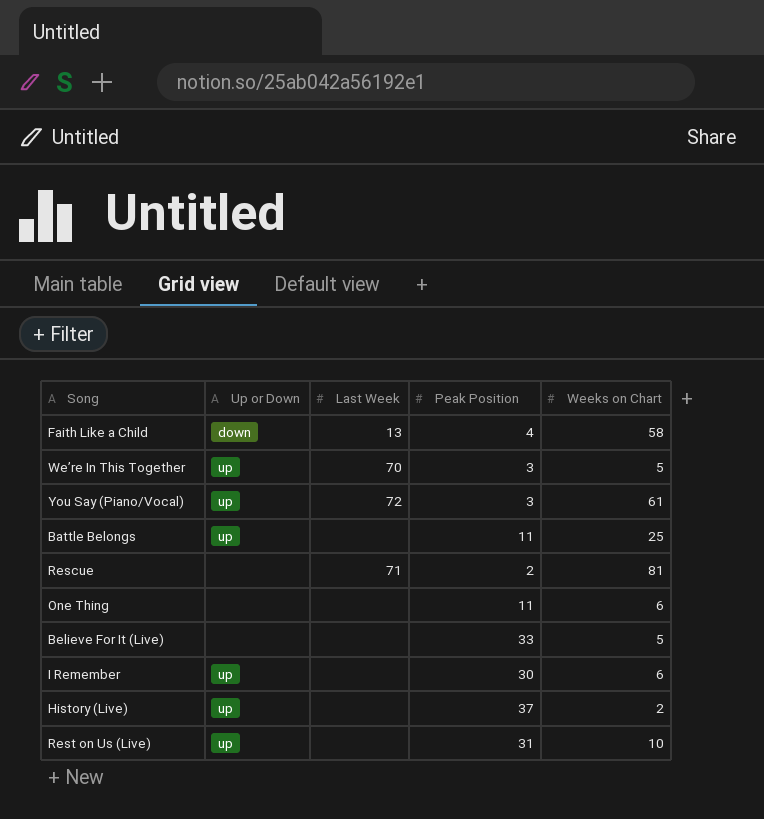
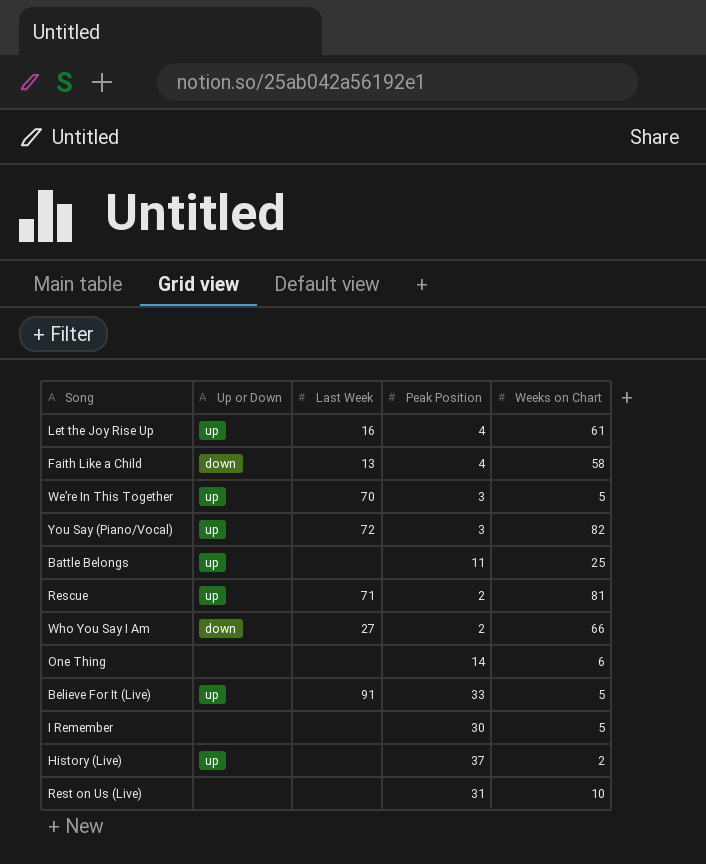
row Let the Joy Rise Up: none -> up | 16 | 4 | 61
You Say (Piano/Vocal) | Weeks on Chart: 61 -> 82
Rescue | Up or Down: none -> up
row Who You Say I Am: none -> down | 27 | 2 | 66
One Thing | Peak Position: 11 -> 14
Believe For It (Live) | Up or Down: none -> up
Believe For It (Live) | Last Week: none -> 91
I Remember | Up or Down: up -> none
I Remember | Weeks on Chart: 6 -> 5
Rest on Us (Live) | Up or Down: up -> none

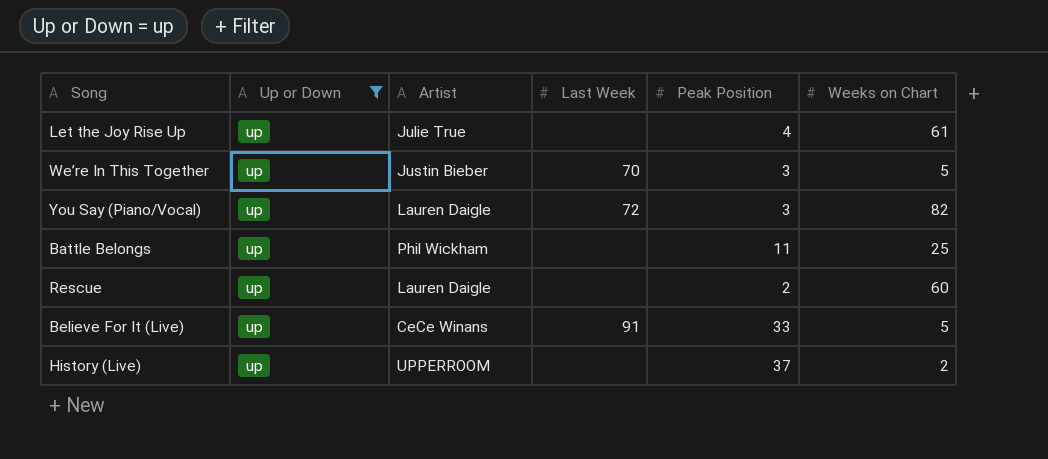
filter: none -> Up or Down = up
column Artist | position: none -> 3
Let the Joy Rise Up | Last Week: 16 -> none
Rescue | Last Week: 71 -> none
Rescue | Weeks on Chart: 81 -> 60

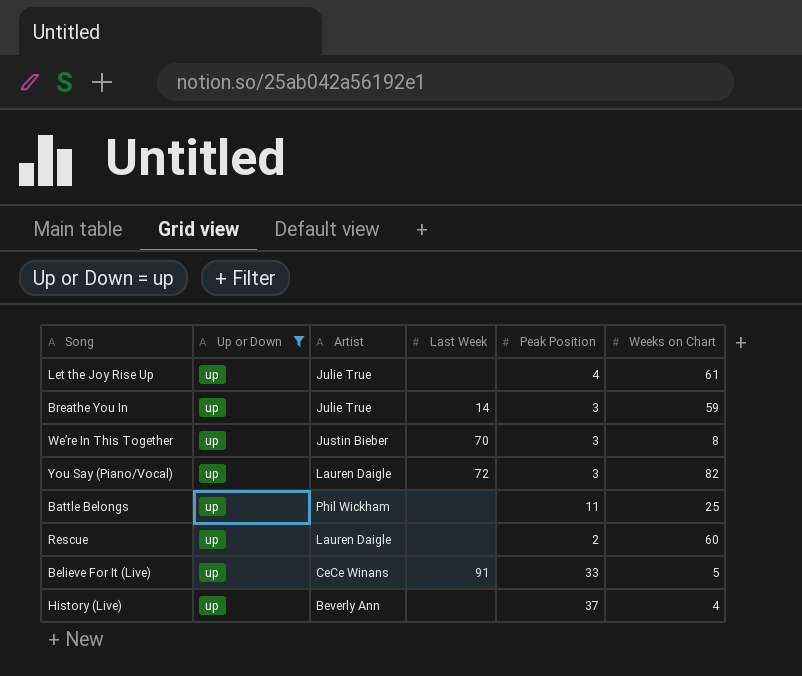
row Breathe You In: none -> up | Julie True | 14 | 3 | 59
We’re In This Together | Weeks on Chart: 5 -> 8
History (Live) | Artist: UPPERROOM -> Beverly Ann
History (Live) | Weeks on Chart: 2 -> 4

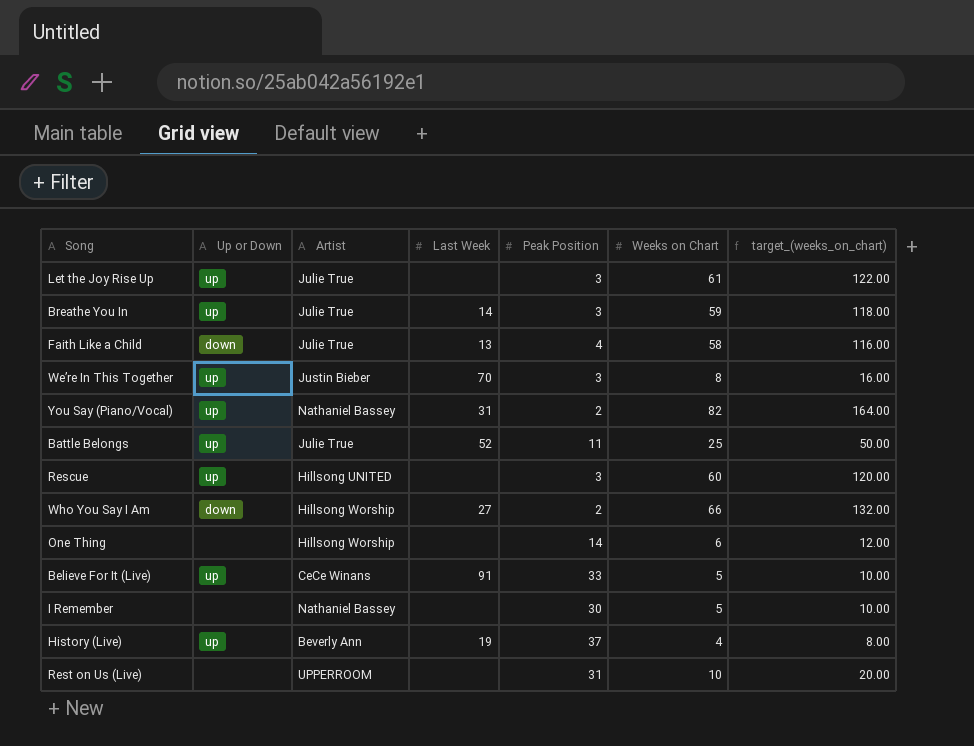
filter: Up or Down = up -> none
column target_(weeks_on_chart) | formula: none -> [Weeks on Chart] * 2
Let the Joy Rise Up | Peak Position: 4 -> 3
You Say (Piano/Vocal) | Artist: Lauren Daigle -> Nathaniel Bassey
You Say (Piano/Vocal) | Last Week: 72 -> 31
You Say (Piano/Vocal) | Peak Position: 3 -> 2
Battle Belongs | Artist: Phil Wickham -> Julie True
Battle Belongs | Last Week: none -> 52
Rescue | Artist: Lauren Daigle -> Hillsong UNITED
Rescue | Peak Position: 2 -> 3
History (Live) | Last Week: none -> 19

